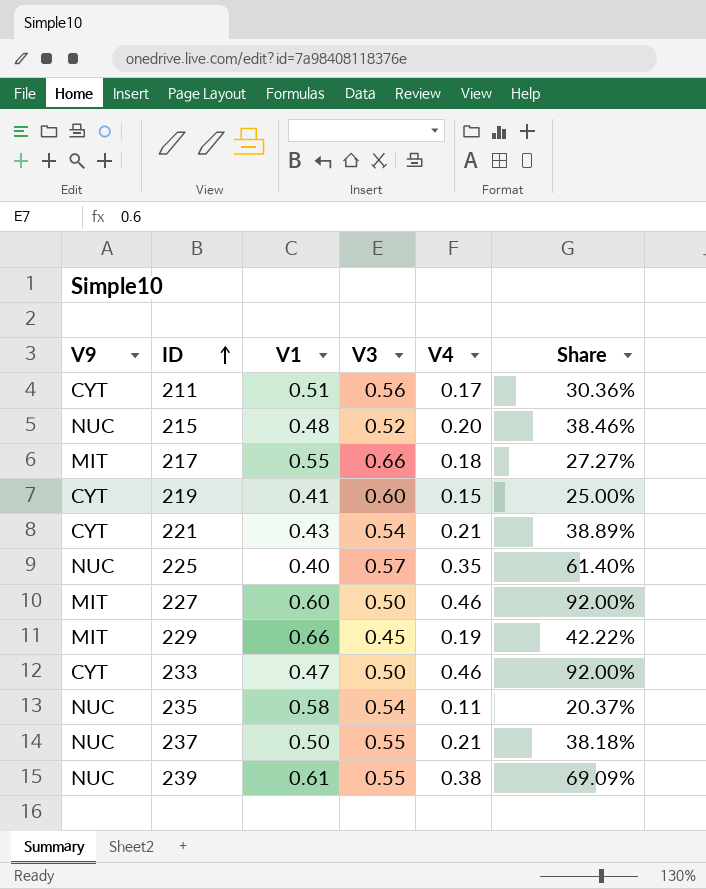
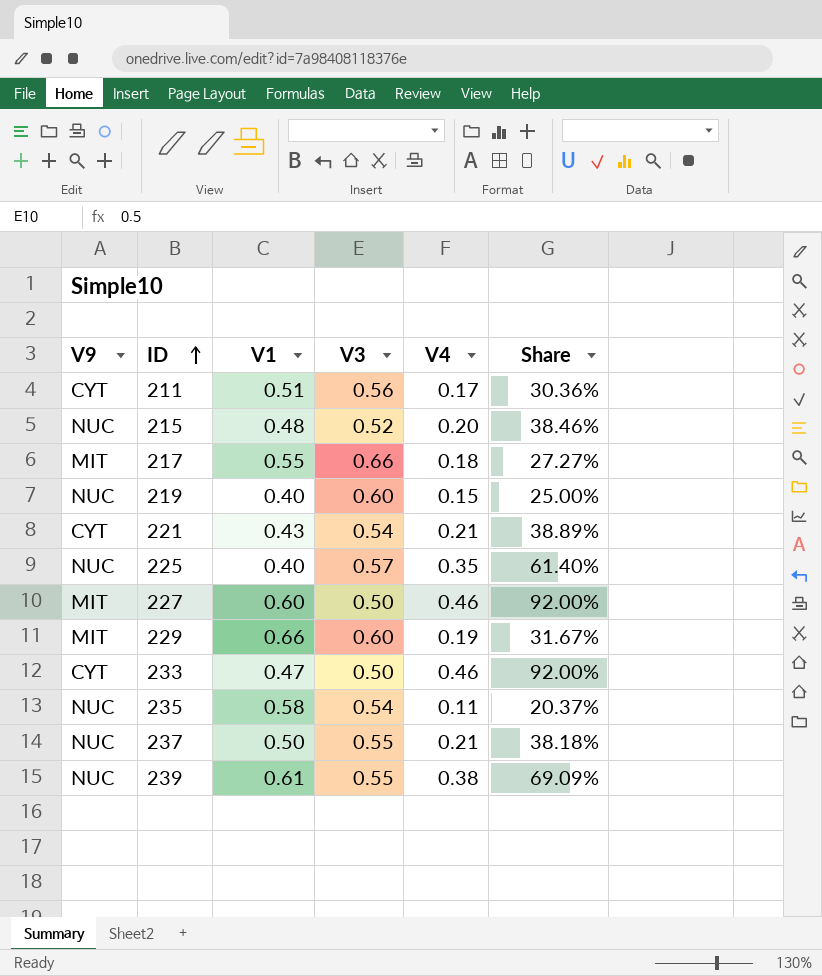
219 | V9: CYT -> NUC
219 | V1: 0.41 -> 0.40
229 | V3: 0.45 -> 0.60
229 | Share: 42.22% -> 31.67%

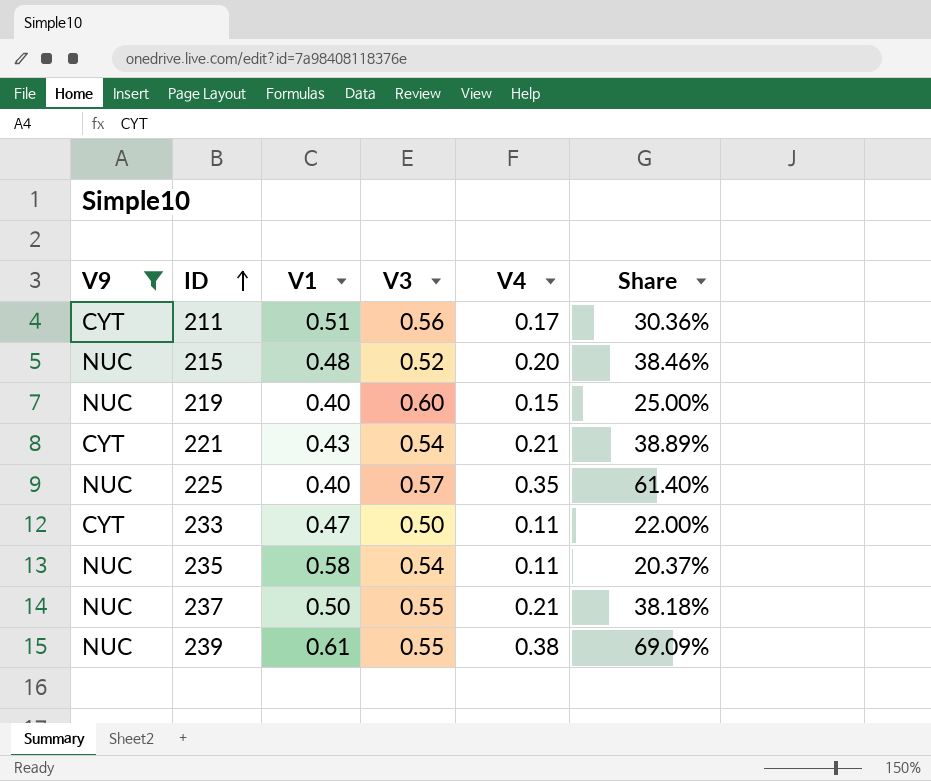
filter: none -> V9 != MIT
233 | V4: 0.46 -> 0.11
233 | Share: 92.00% -> 22.00%

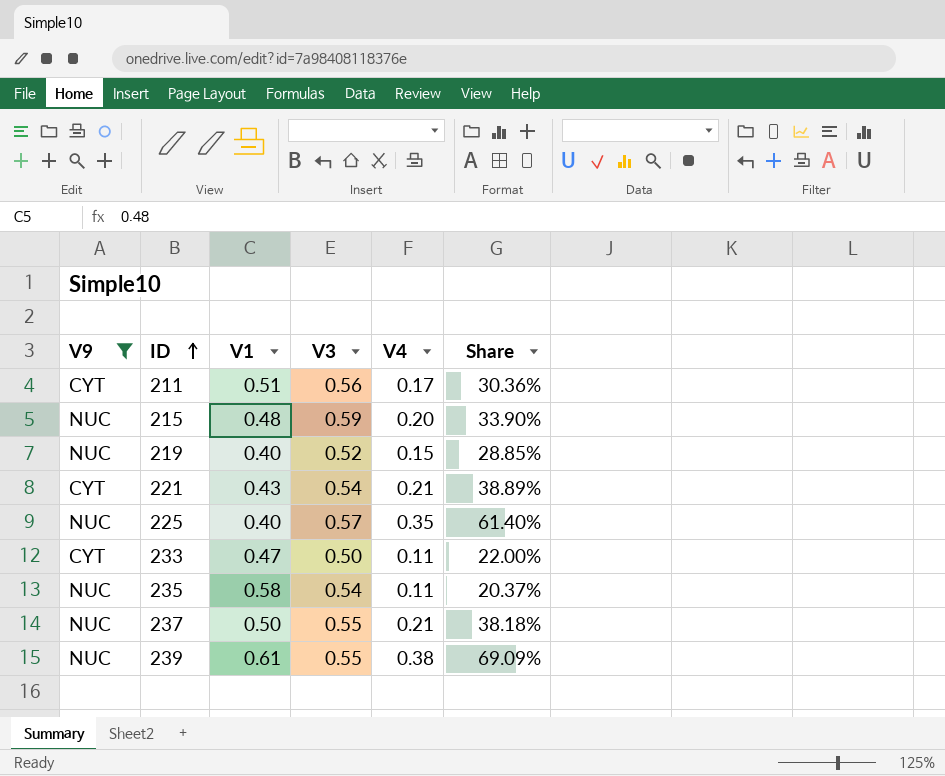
215 | V3: 0.52 -> 0.59
215 | Share: 38.46% -> 33.90%
219 | V3: 0.60 -> 0.52
219 | Share: 25.00% -> 28.85%

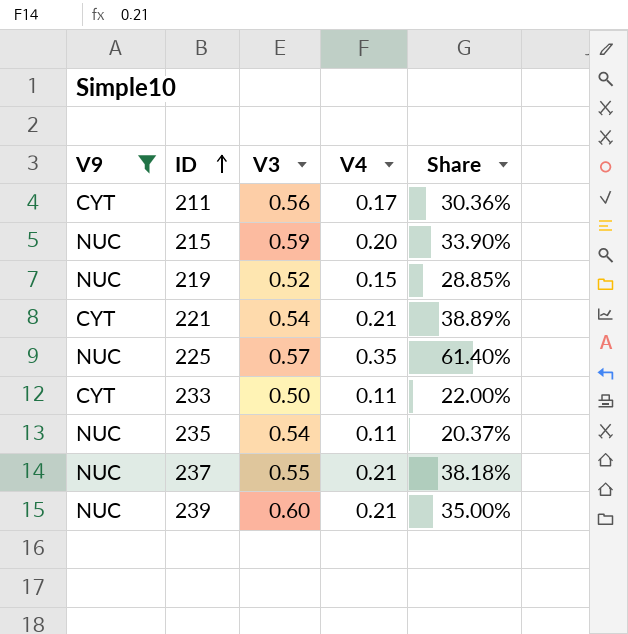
column V1 | position: 3 -> none
239 | V3: 0.55 -> 0.60
239 | V4: 0.38 -> 0.21
239 | Share: 69.09% -> 35.00%

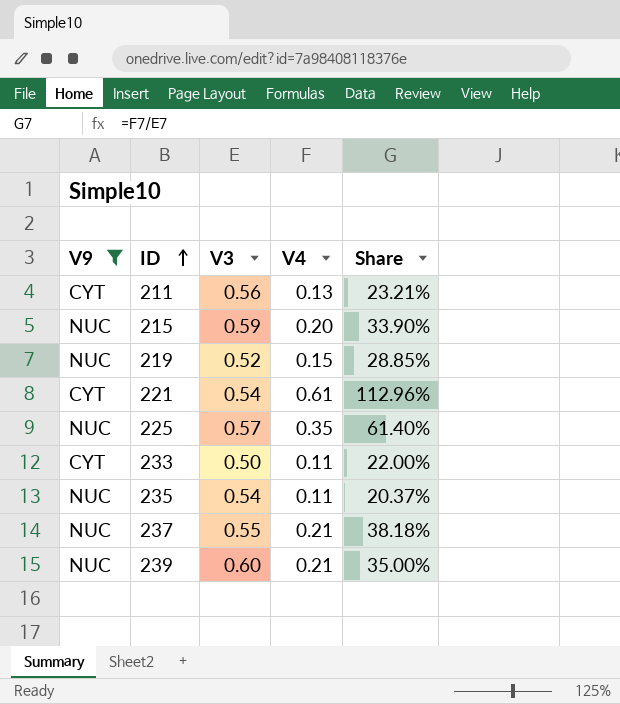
211 | V4: 0.17 -> 0.13
211 | Share: 30.36% -> 23.21%
221 | V4: 0.21 -> 0.61
221 | Share: 38.89% -> 112.96%

